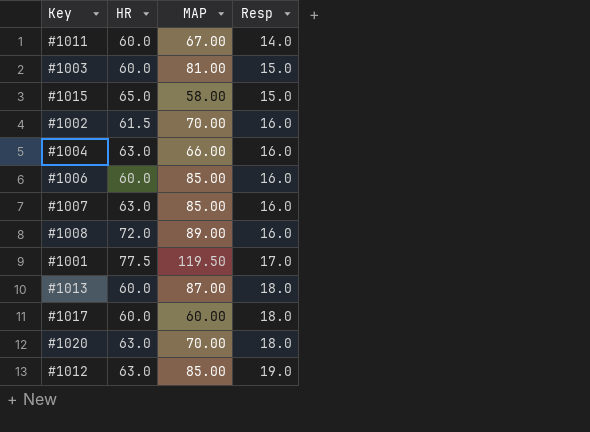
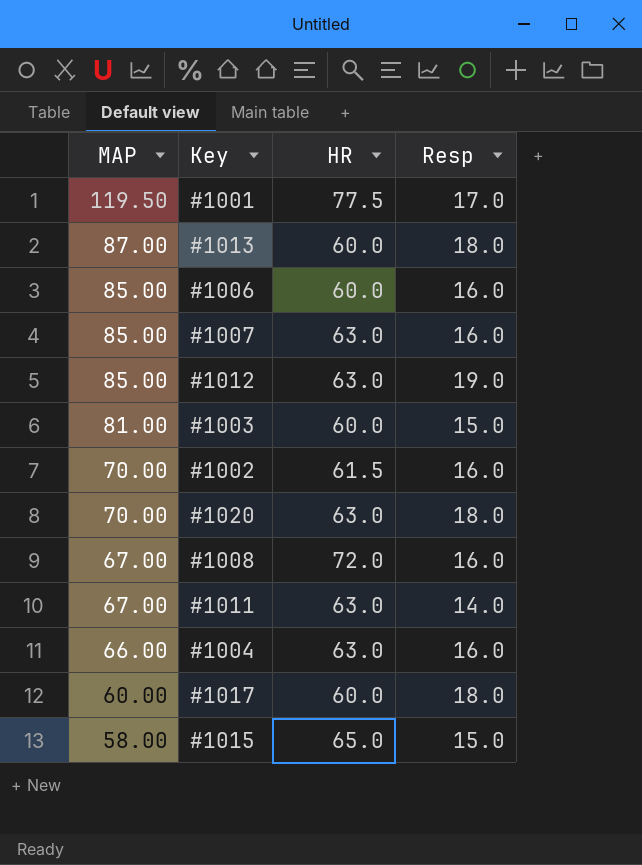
row order: Resp ascending -> MAP descending
column MAP | position: 3 -> 1
#1008 | MAP: 89.00 -> 67.00
#1011 | HR: 60.0 -> 63.0

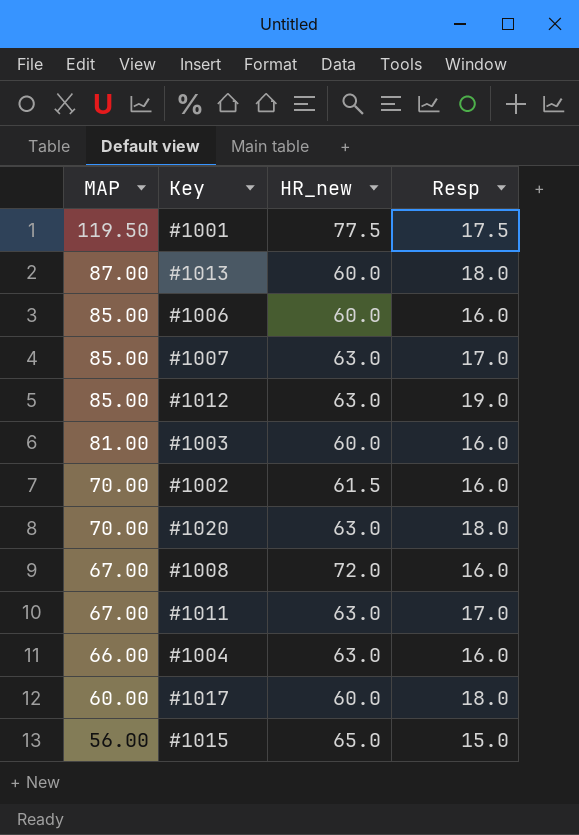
column name: HR -> HR_new
#1001 | Resp: 17.0 -> 17.5
#1007 | Resp: 16.0 -> 17.0
#1003 | Resp: 15.0 -> 16.0
#1011 | Resp: 14.0 -> 17.0
#1015 | MAP: 58.00 -> 56.00

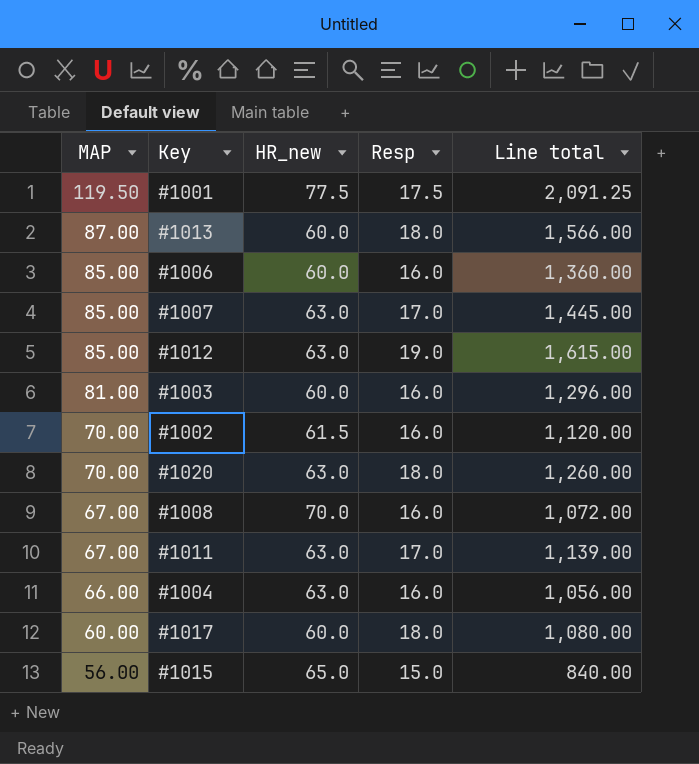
column Line total | formula: none -> [MAP] * [Resp]
#1008 | HR_new: 72.0 -> 70.0

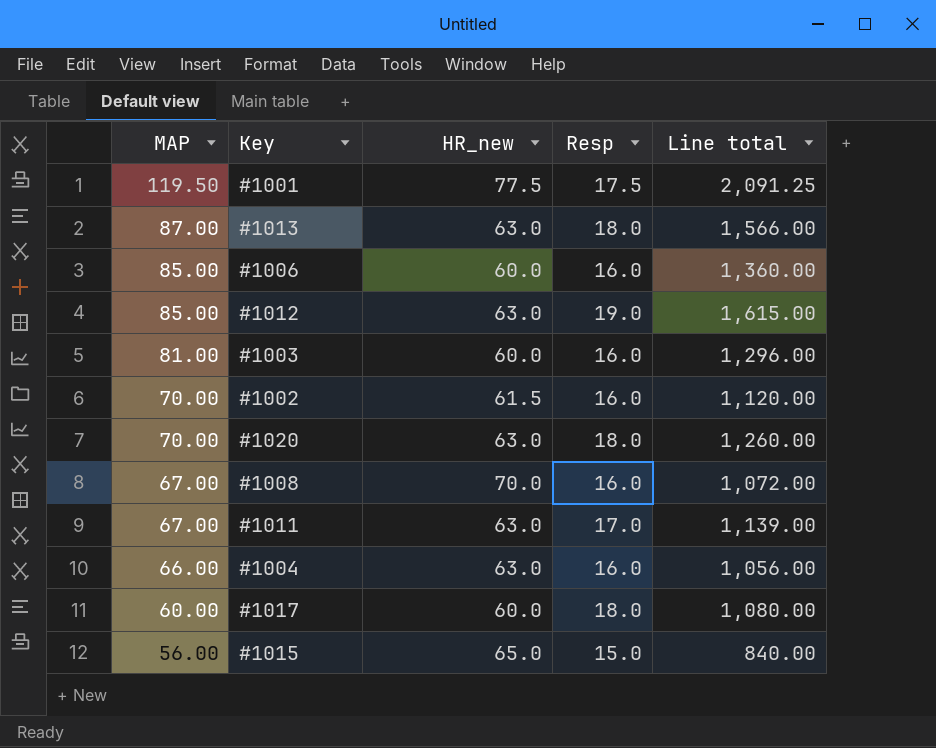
row #1007: 85.00 | 63.0 | 17.0 | 1,445.00 -> none
#1013 | HR_new: 60.0 -> 63.0

